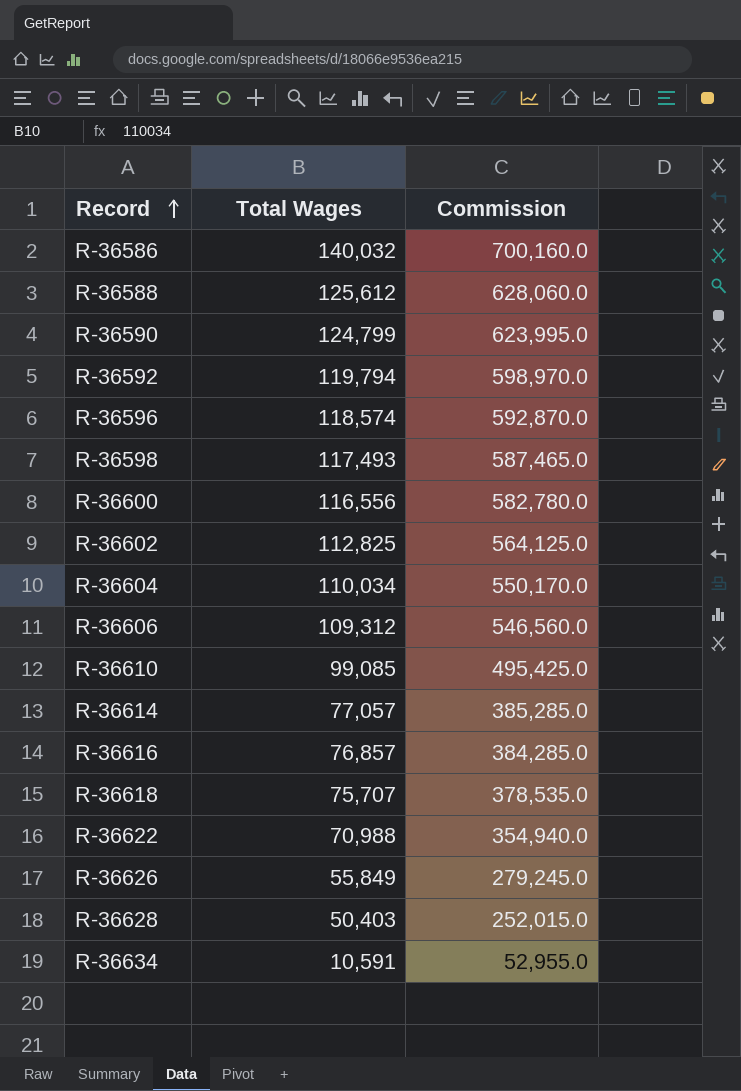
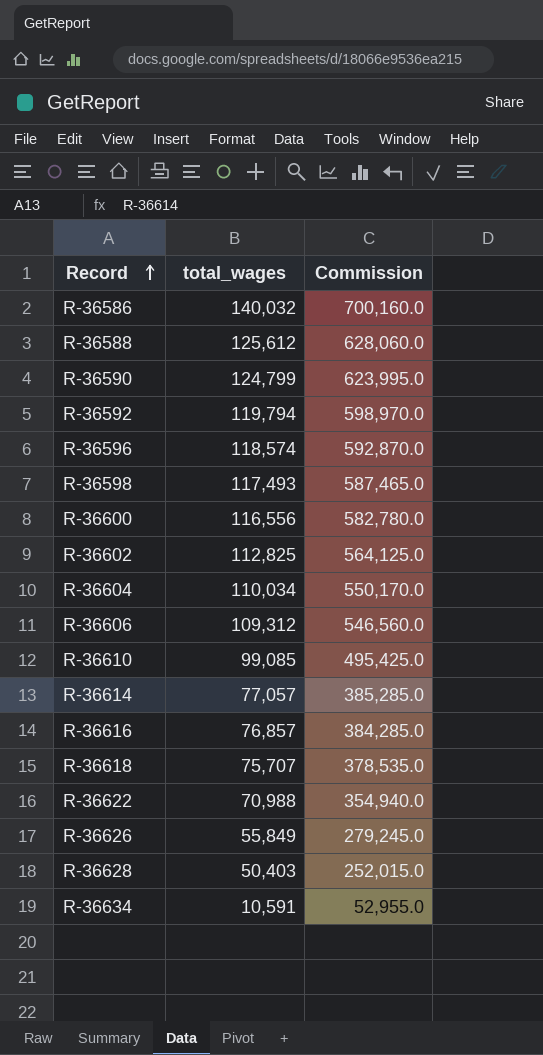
column name: Total Wages -> total_wages

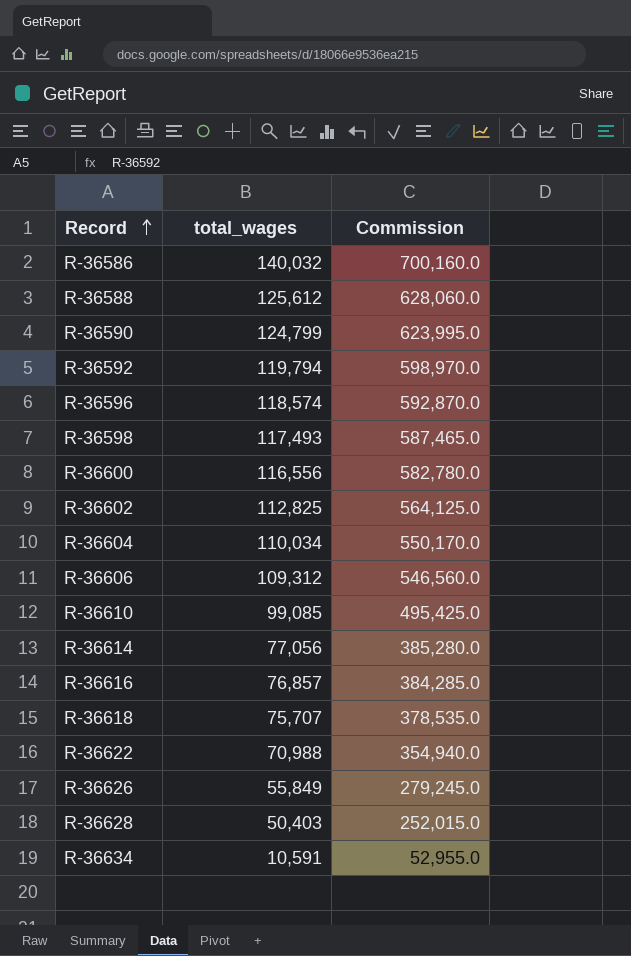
R-36614 | total_wages: 77,057 -> 77,056
R-36614 | Commission: 385,285.0 -> 385,280.0

